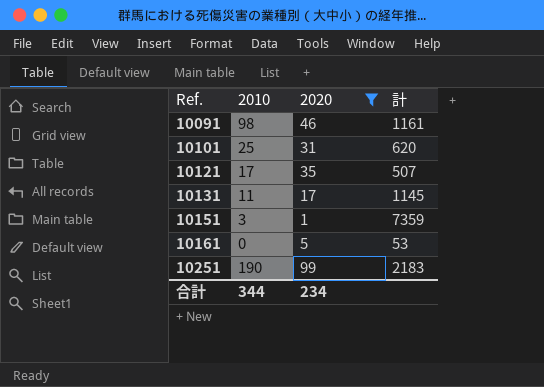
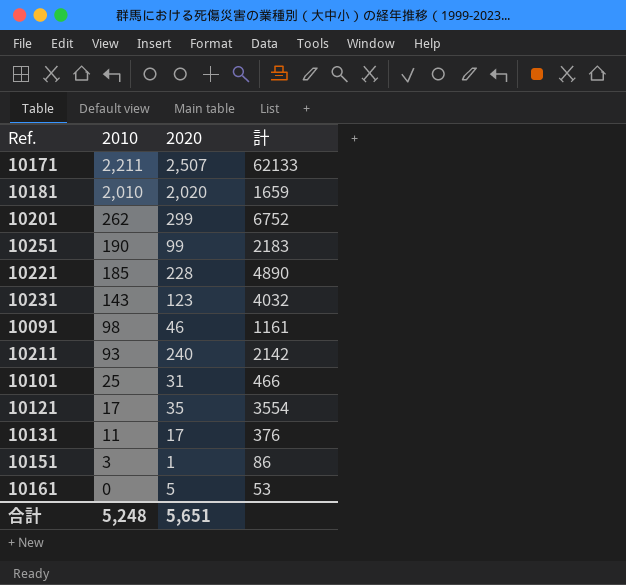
filter: 2020 <= 99 -> none
row order: Ref. ascending -> 2010 descending
10101 | 計: 620 -> 466
10121 | 計: 507 -> 3554
10131 | 計: 1145 -> 376
10151 | 計: 7359 -> 86
合計 | 2010: 344 -> 5,248
合計 | 2020: 234 -> 5,651

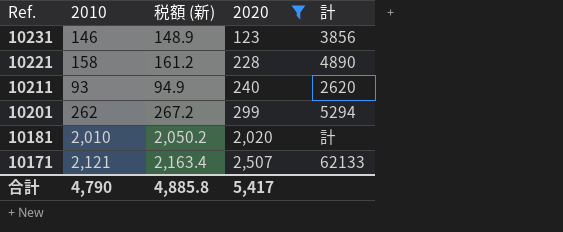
filter: none -> 2020 >= 123
row order: 2010 descending -> Ref. descending
column 税額 (新) | formula: none -> [2010] * 1.02
10231 | 2010: 143 -> 146
10231 | 計: 4032 -> 3856
10221 | 2010: 185 -> 158
10211 | 計: 2142 -> 2620
10201 | 計: 6752 -> 5294
10181 | 計: 1659 -> 計
10171 | 2010: 2,211 -> 2,121
合計 | 2010: 5,248 -> 4,790
合計 | 2020: 5,651 -> 5,417

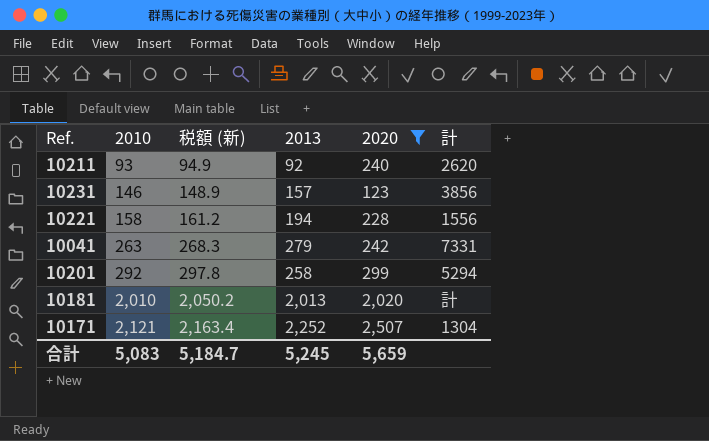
row order: Ref. descending -> 2010 ascending
column 2013 | position: none -> 4
10221 | 計: 4890 -> 1556
row 10041: none -> 263 | 268.3 | 279 | 242 | 7331
10201 | 2010: 262 -> 292
10201 | 税額 (新): 267.2 -> 297.8
10171 | 計: 62133 -> 1304
合計 | 2010: 4,790 -> 5,083
合計 | 税額 (新): 4,885.8 -> 5,184.7
合計 | 2020: 5,417 -> 5,659

